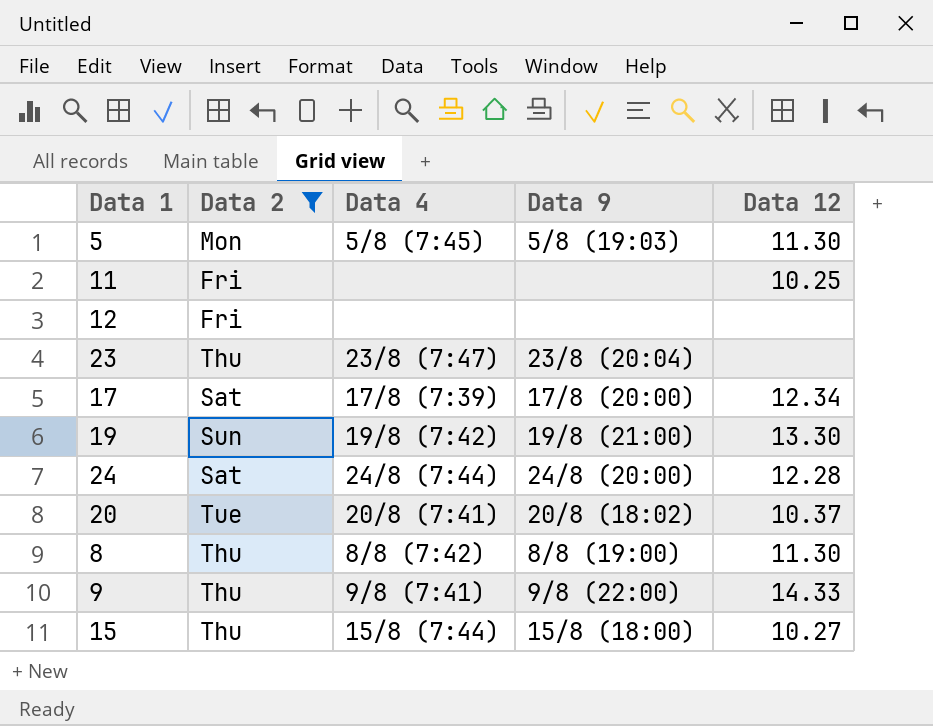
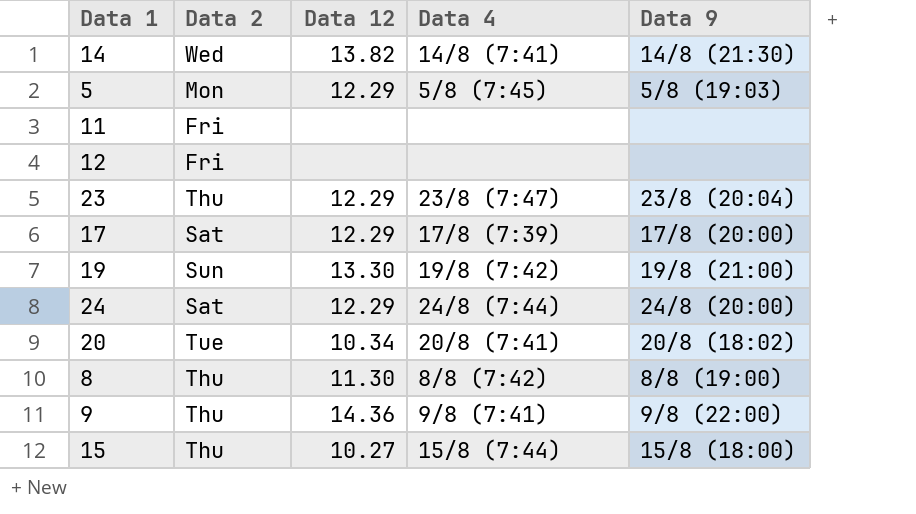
filter: Data 2 != Wed -> none
column Data 12 | position: 5 -> 3
5 | Data 12: 11.30 -> 12.29
11 | Data 12: 10.25 -> none
23 | Data 12: none -> 12.29
17 | Data 12: 12.34 -> 12.29
24 | Data 12: 12.28 -> 12.29
20 | Data 12: 10.37 -> 10.34
9 | Data 12: 14.33 -> 14.36

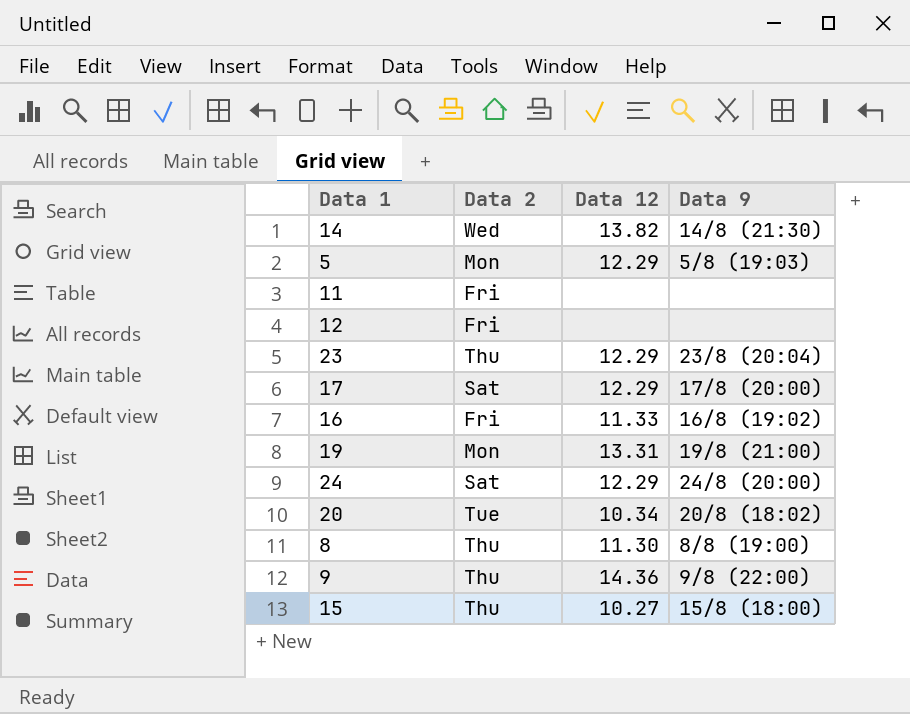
column Data 4 | position: 4 -> none
row 16: none -> Fri | 11.33 | 16/8 (19:02)
19 | Data 2: Sun -> Mon
19 | Data 12: 13.30 -> 13.31

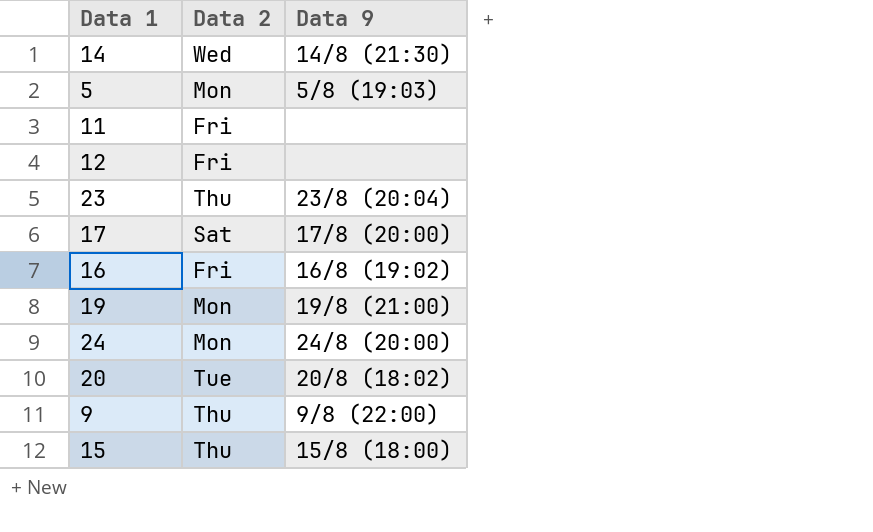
column Data 12 | position: 3 -> none
row 8: Thu | 11.30 | 8/8 (19:00) -> none
24 | Data 2: Sat -> Mon

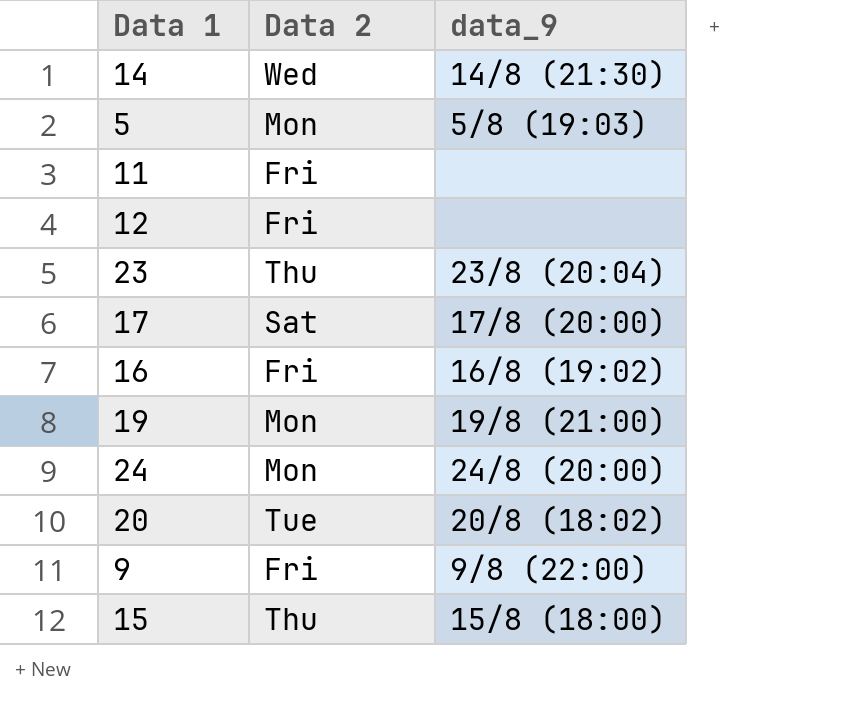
column name: Data 9 -> data_9
9 | Data 2: Thu -> Fri

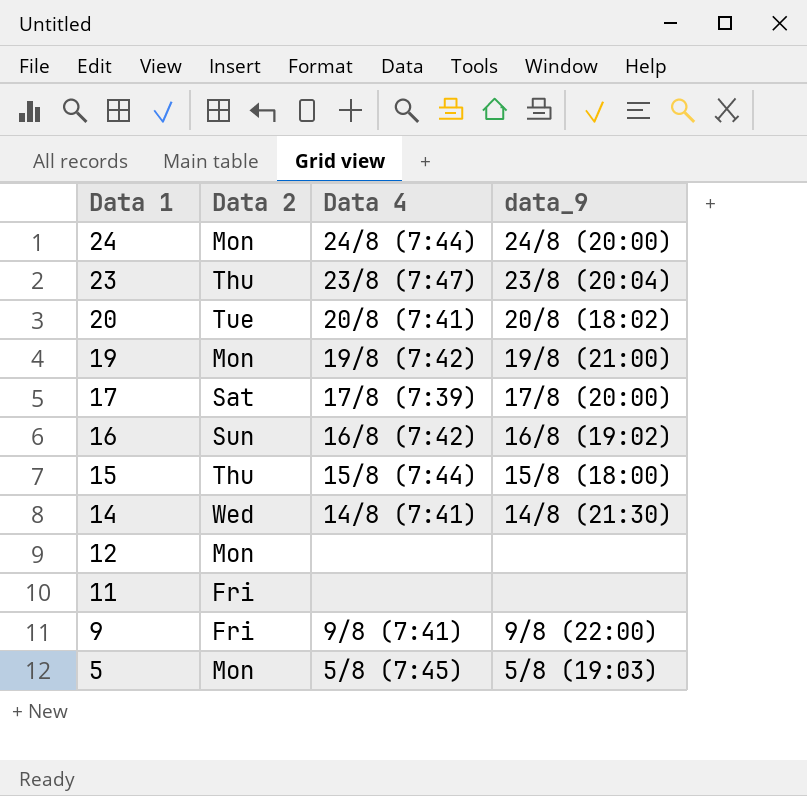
row order: none -> Data 1 descending
column Data 4 | position: none -> 3
16 | Data 2: Fri -> Sun
12 | Data 2: Fri -> Mon

